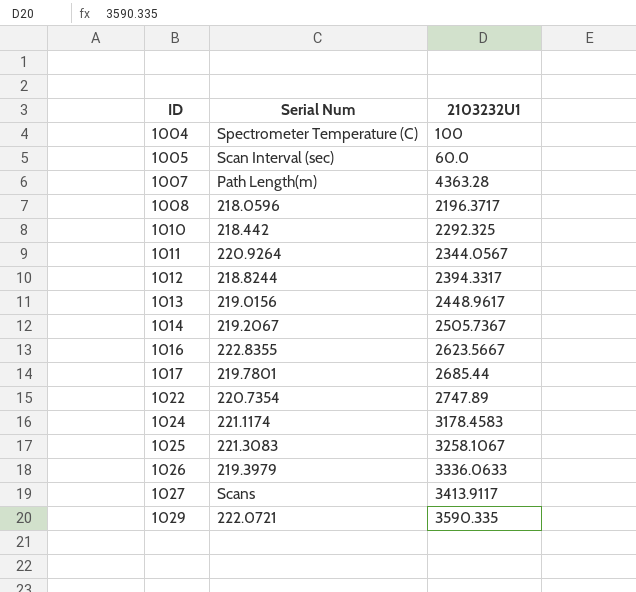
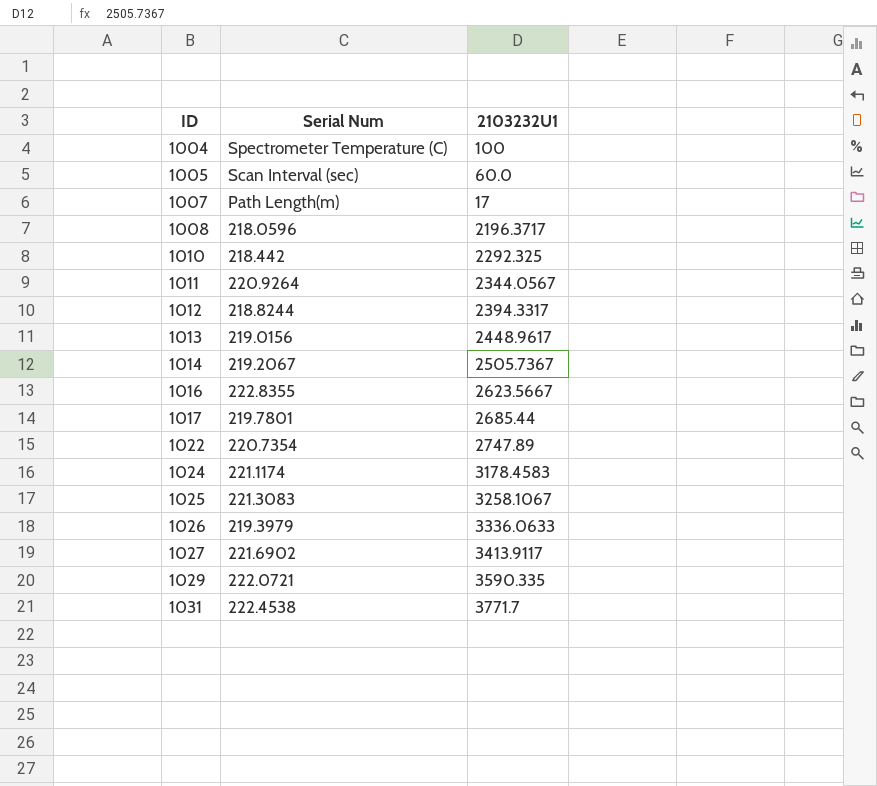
1007 | 2103232U1: 4363.28 -> 17
1027 | Serial Num: Scans -> 221.6902
row 1031: none -> 222.4538 | 3771.7

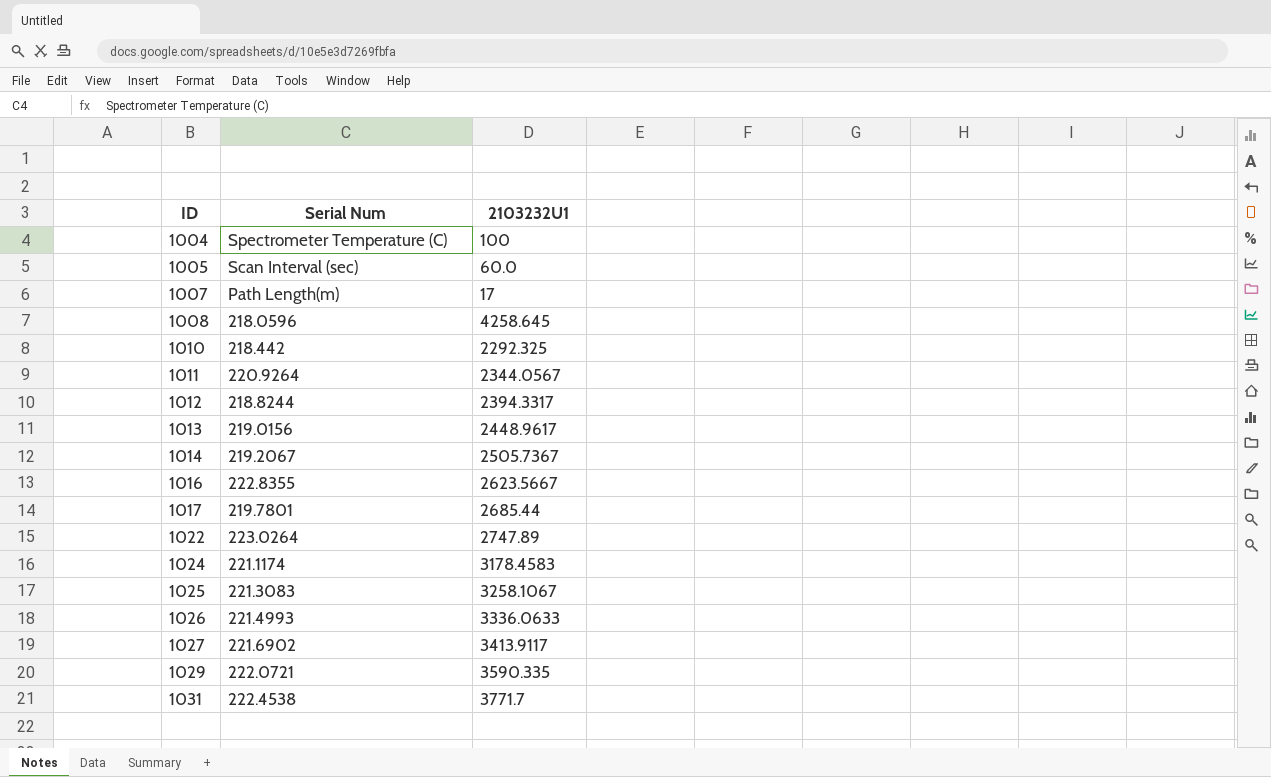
1008 | 2103232U1: 2196.3717 -> 4258.645
1022 | Serial Num: 220.7354 -> 223.0264
1026 | Serial Num: 219.3979 -> 221.4993

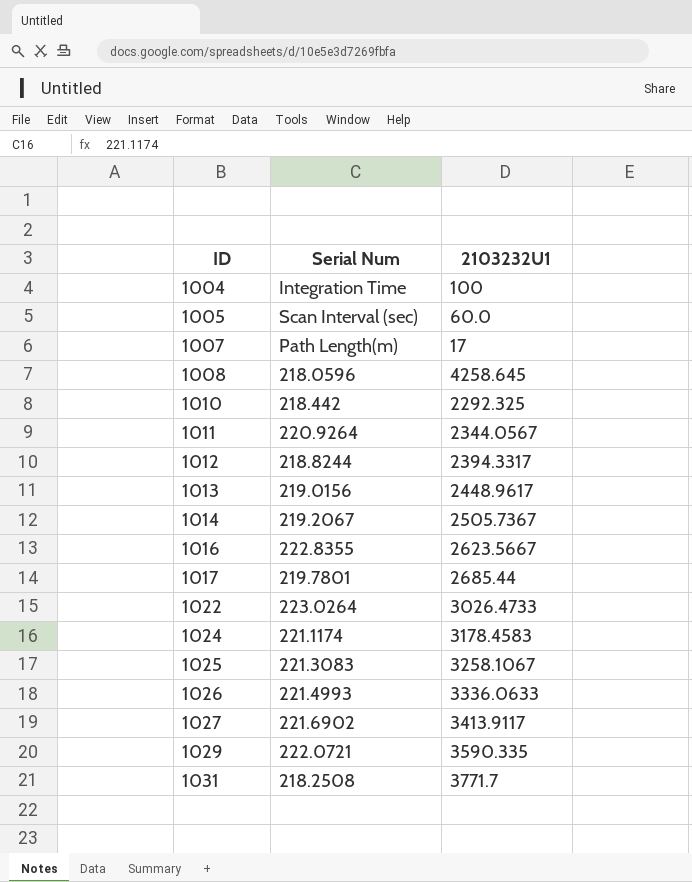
1004 | Serial Num: Spectrometer Temperature (C) -> Integration Time
1022 | 2103232U1: 2747.89 -> 3026.4733
1031 | Serial Num: 222.4538 -> 218.2508

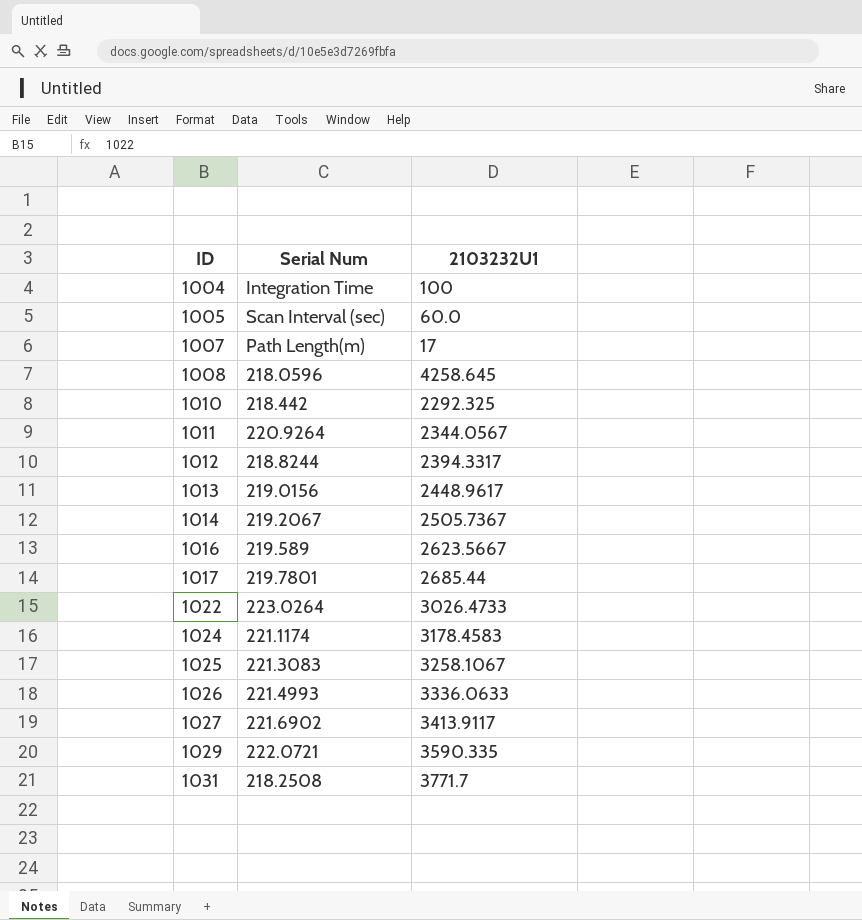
1016 | Serial Num: 222.8355 -> 219.589

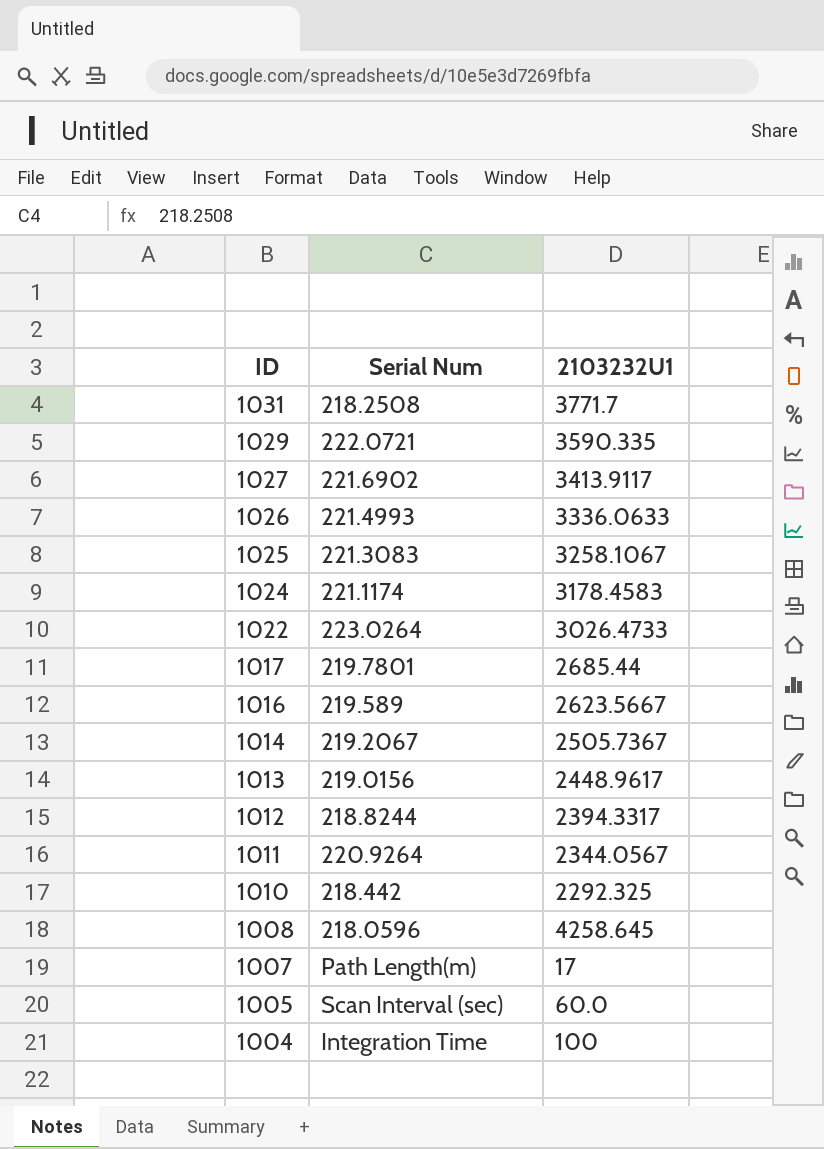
row order: ID ascending -> ID descending

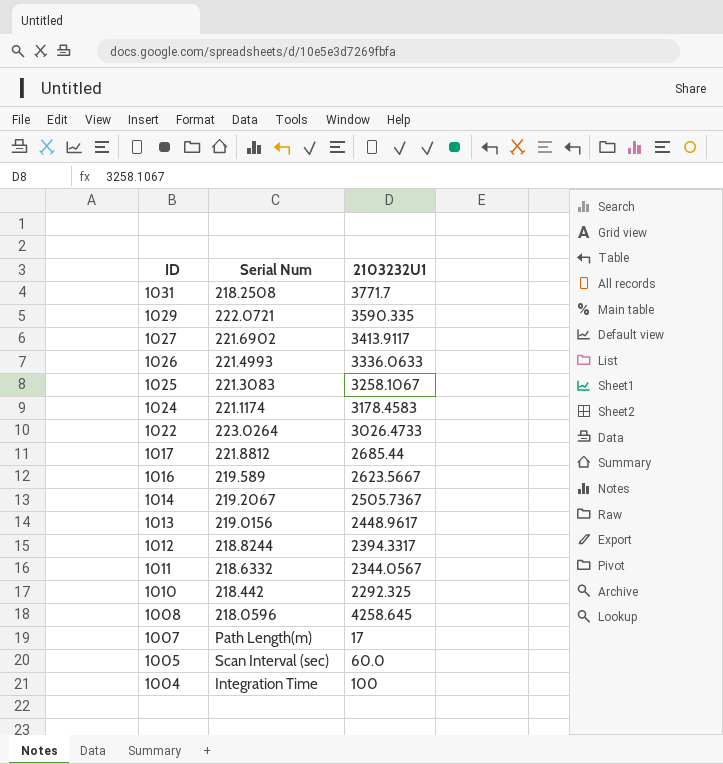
1017 | Serial Num: 219.7801 -> 221.8812
1011 | Serial Num: 220.9264 -> 218.6332

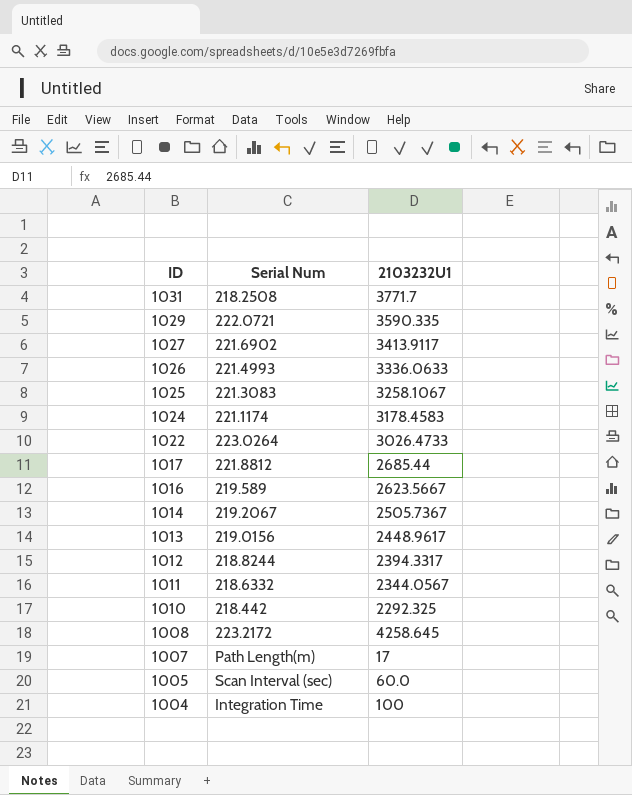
1008 | Serial Num: 218.0596 -> 223.2172

